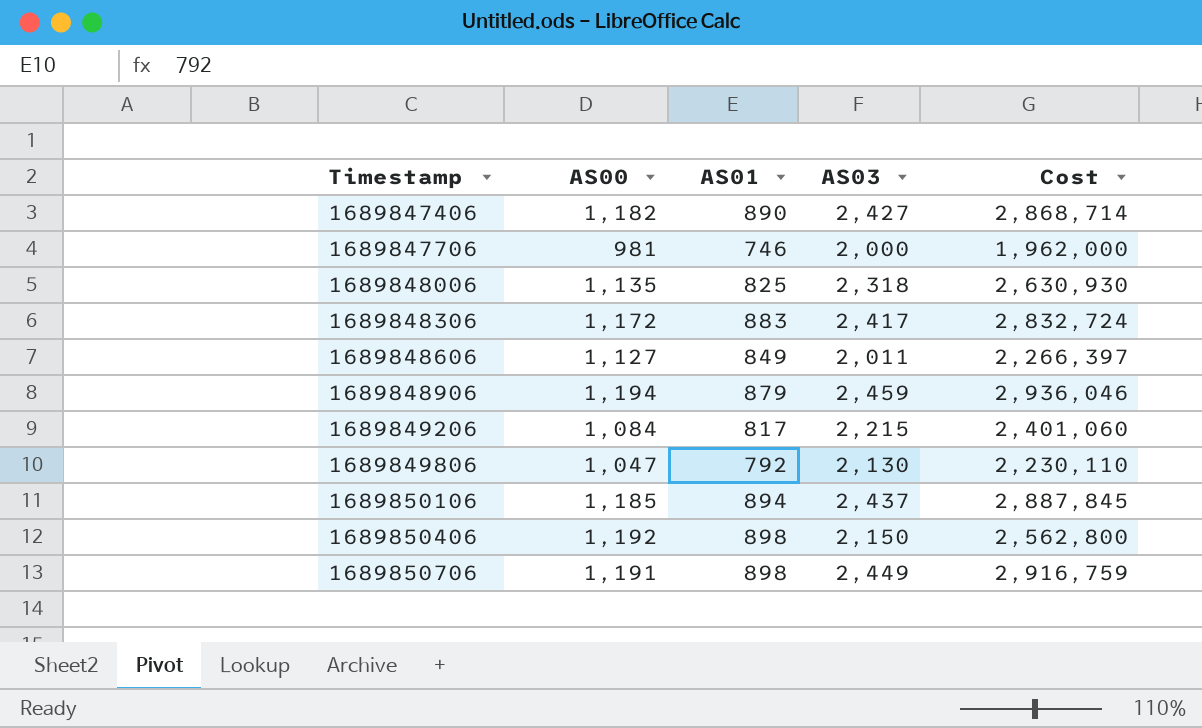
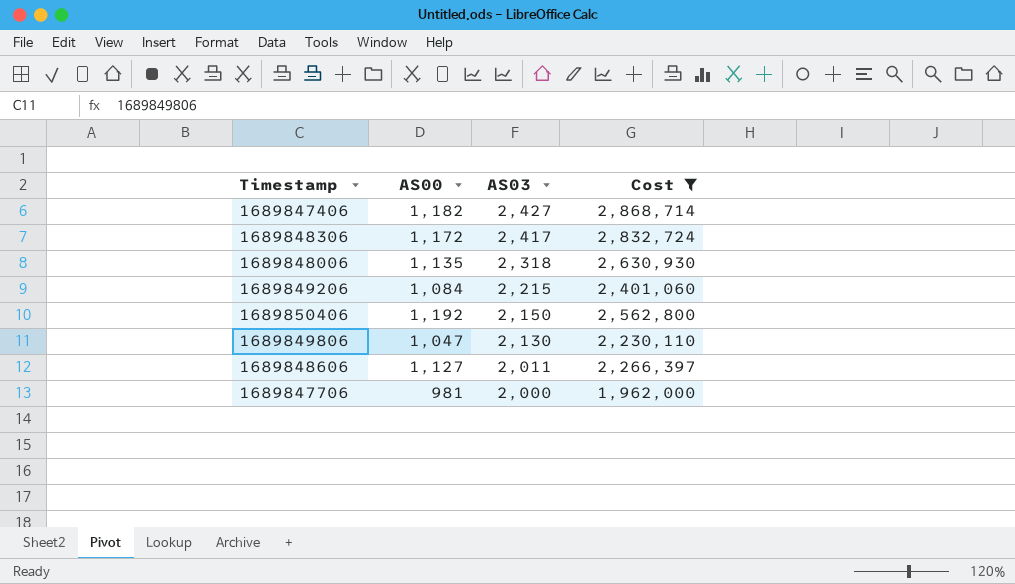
filter: none -> Cost <= 2,868,714
row order: Timestamp ascending -> AS03 descending
column AS01 | position: 3 -> none

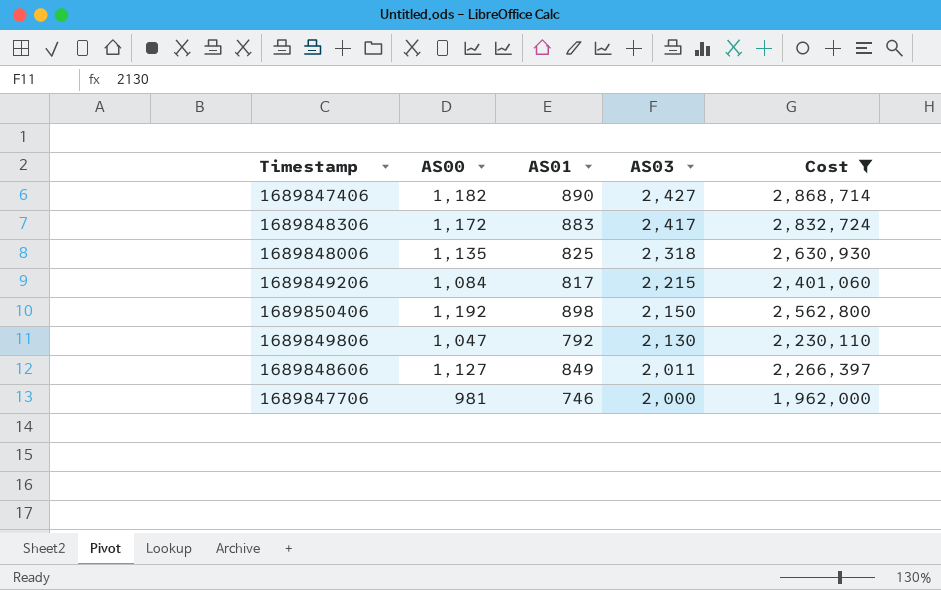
column AS01 | position: none -> 3

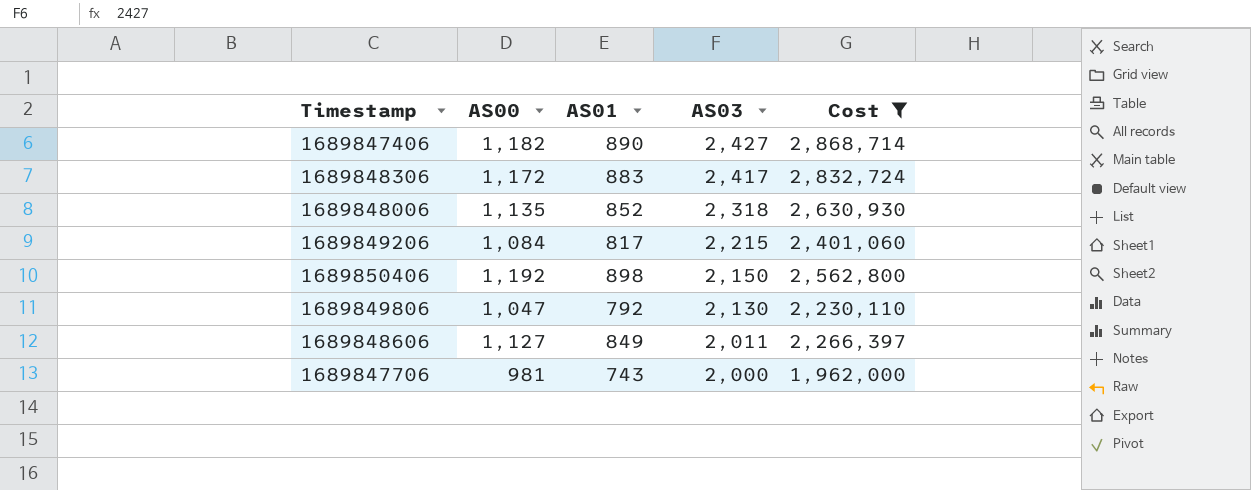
1689848006 | AS01: 825 -> 852
1689847706 | AS01: 746 -> 743

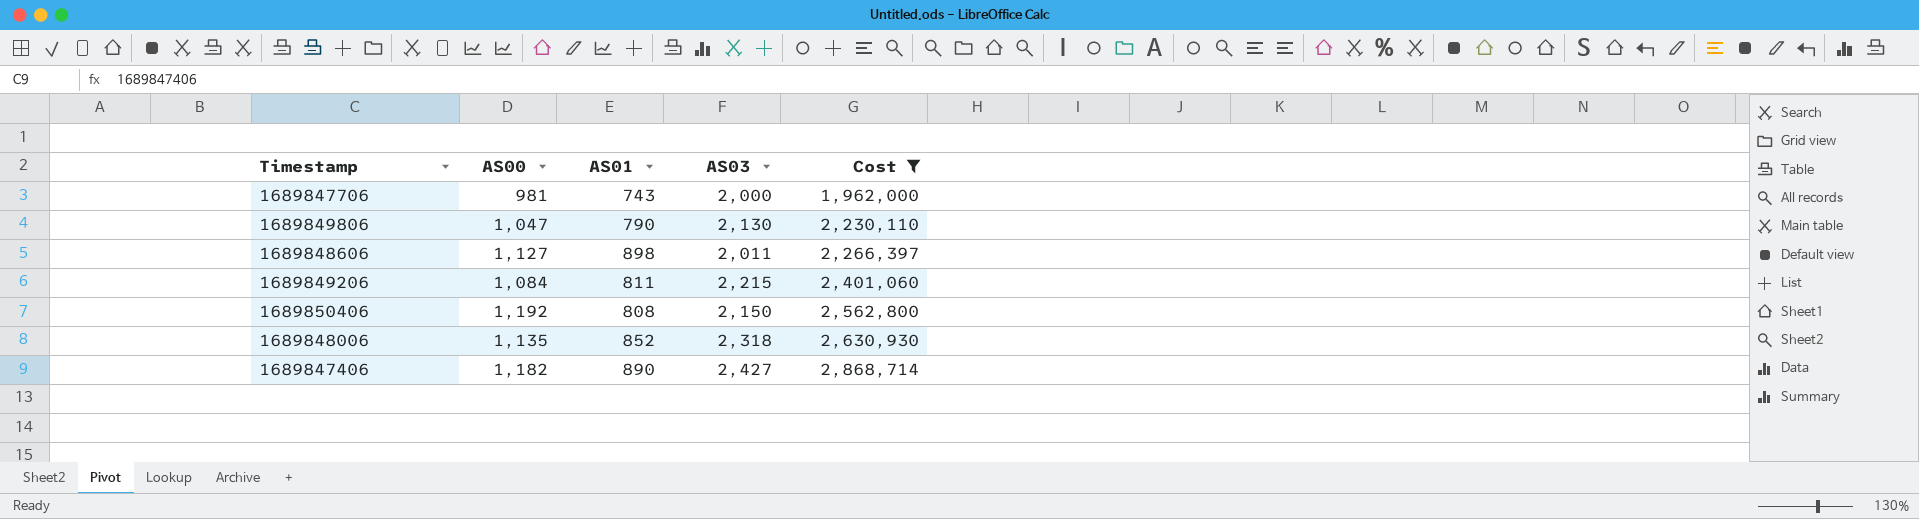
row order: AS03 descending -> Cost ascending
row 1689848306: 1,172 | 883 | 2,417 | 2,832,724 -> none
1689849806 | AS01: 792 -> 790
1689848606 | AS01: 849 -> 898
1689849206 | AS01: 817 -> 811
1689850406 | AS01: 898 -> 808

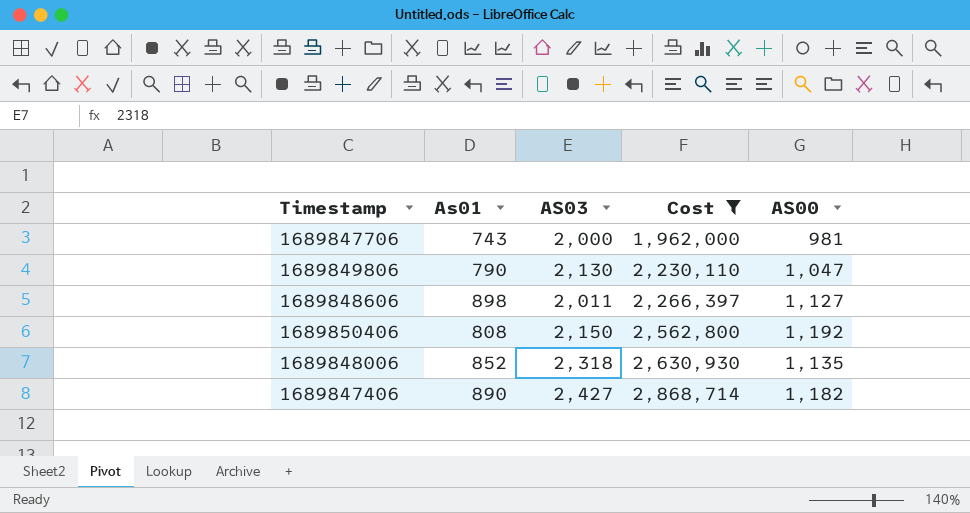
column name: AS01 -> As01
column AS00 | position: 2 -> 5
row 1689849206: 1,084 | 811 | 2,215 | 2,401,060 -> none

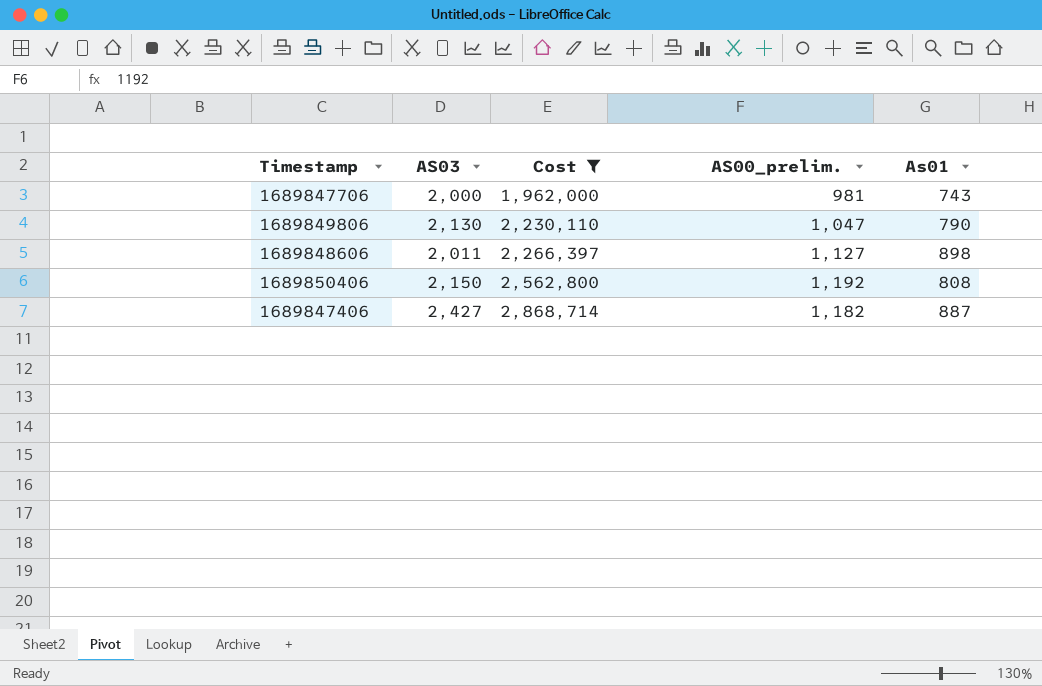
column name: AS00 -> AS00_prelim.
column As01 | position: 2 -> 5
row 1689848006: 852 | 2,318 | 2,630,930 | 1,135 -> none
1689847406 | As01: 890 -> 887

